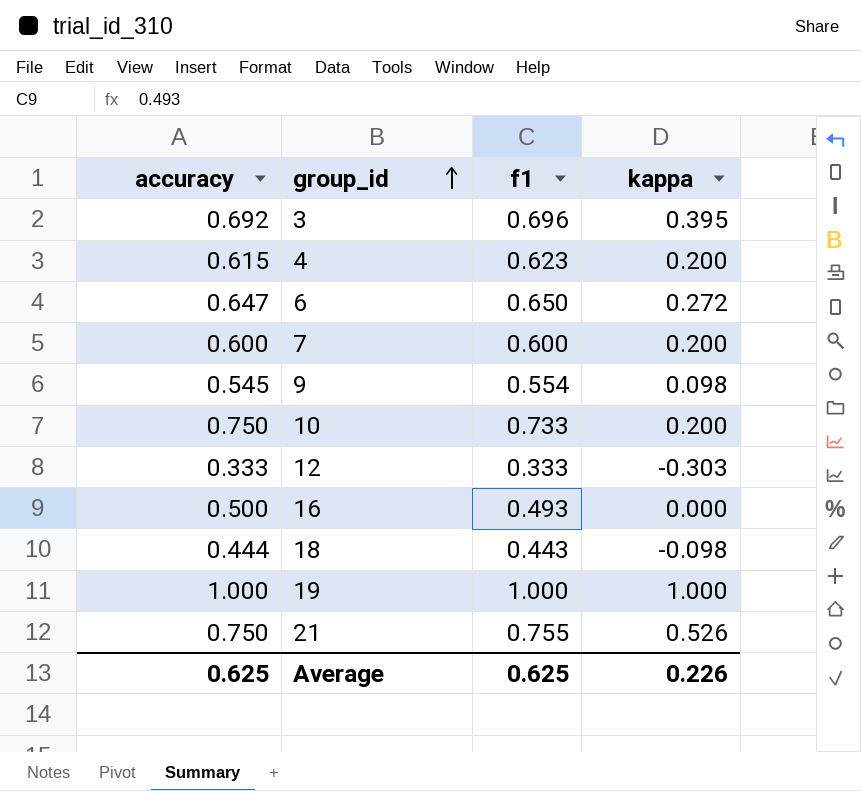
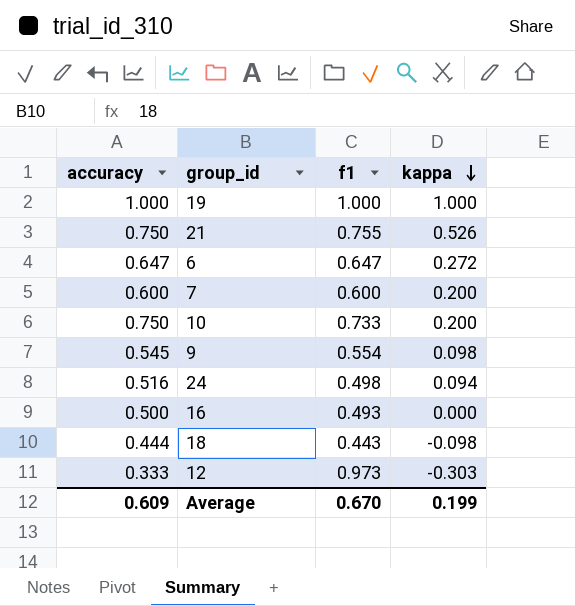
row order: group_id ascending -> kappa descending
row 3: 0.692 | 0.696 | 0.395 -> none
row 4: 0.615 | 0.623 | 0.200 -> none
6 | f1: 0.650 -> 0.647
row 24: none -> 0.516 | 0.498 | 0.094
12 | f1: 0.333 -> 0.973
Average | accuracy: 0.625 -> 0.609
Average | f1: 0.625 -> 0.670
Average | kappa: 0.226 -> 0.199

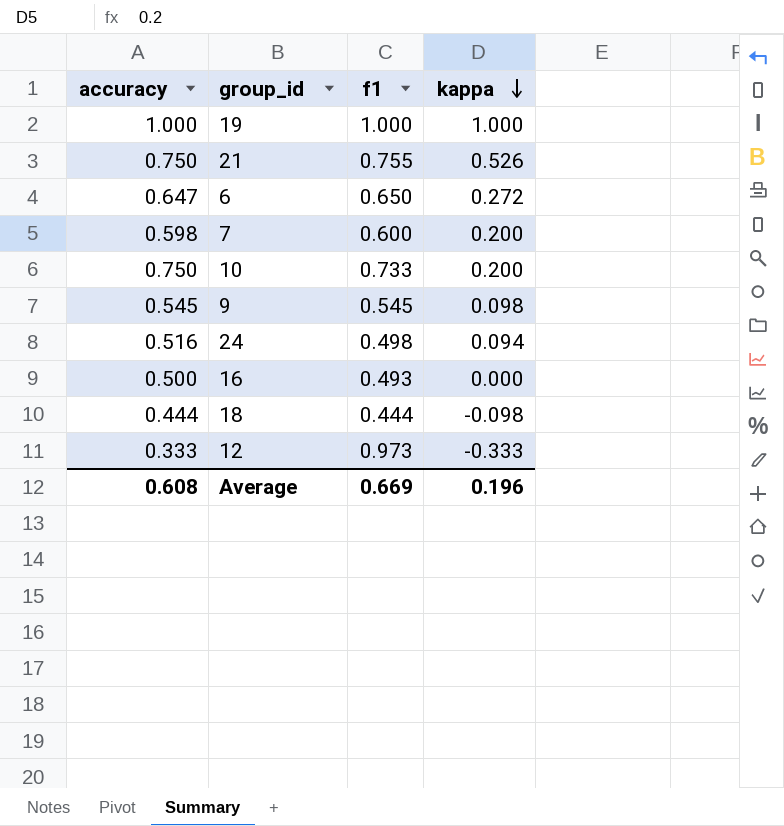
6 | f1: 0.647 -> 0.650
7 | accuracy: 0.600 -> 0.598
9 | f1: 0.554 -> 0.545
18 | f1: 0.443 -> 0.444
12 | kappa: -0.303 -> -0.333
Average | accuracy: 0.609 -> 0.608
Average | f1: 0.670 -> 0.669
Average | kappa: 0.199 -> 0.196

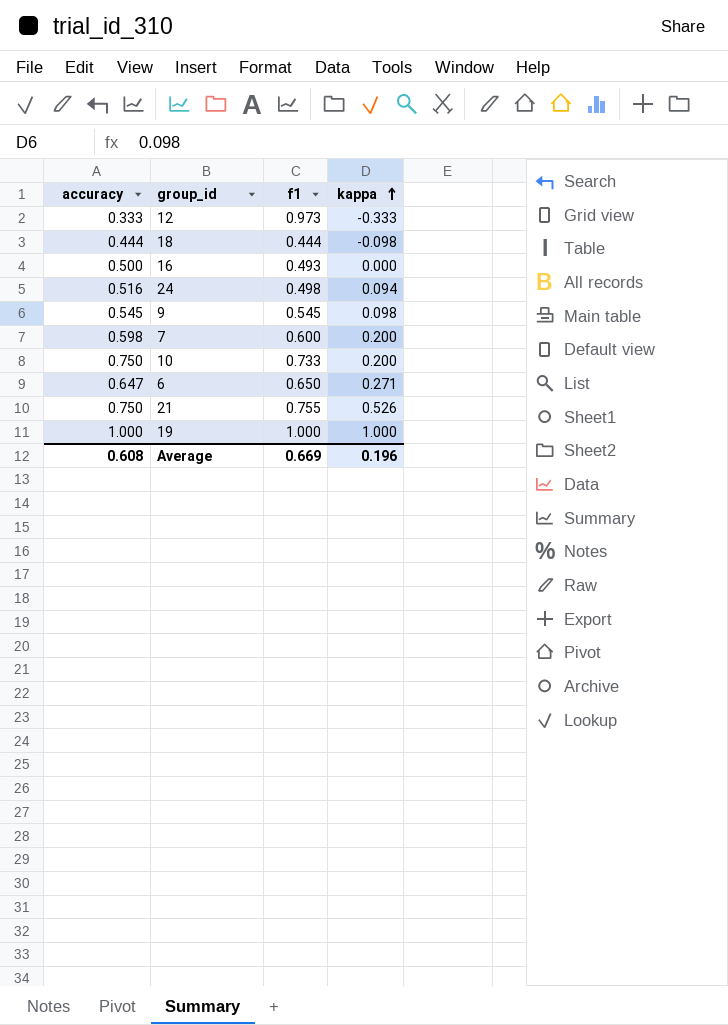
row order: kappa descending -> kappa ascending
6 | kappa: 0.272 -> 0.271

